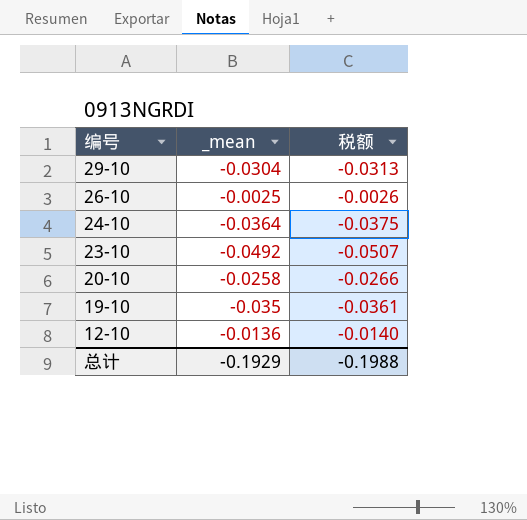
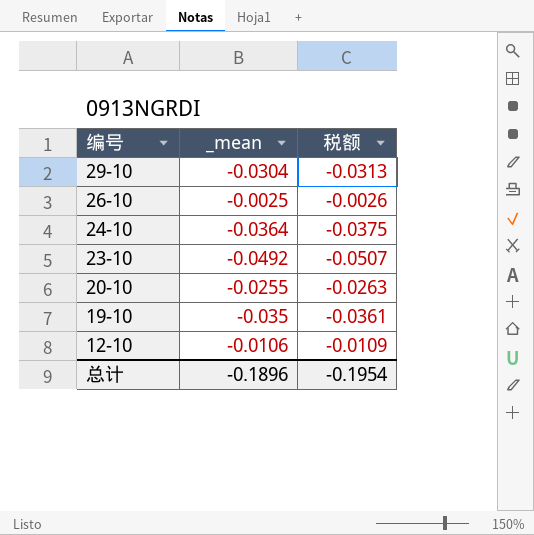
20-10 | _mean: -0.0258 -> -0.0255
20-10 | 税额: -0.0266 -> -0.0263
12-10 | _mean: -0.0136 -> -0.0106
12-10 | 税额: -0.0140 -> -0.0109
总计 | _mean: -0.1929 -> -0.1896
总计 | 税额: -0.1988 -> -0.1954

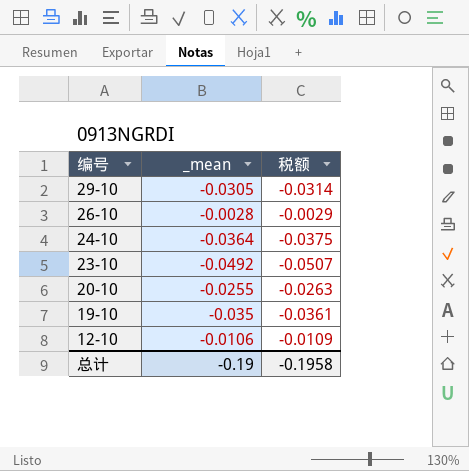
29-10 | _mean: -0.0304 -> -0.0305
29-10 | 税额: -0.0313 -> -0.0314
26-10 | _mean: -0.0025 -> -0.0028
26-10 | 税额: -0.0026 -> -0.0029
总计 | _mean: -0.1896 -> -0.19
总计 | 税额: -0.1954 -> -0.1958

